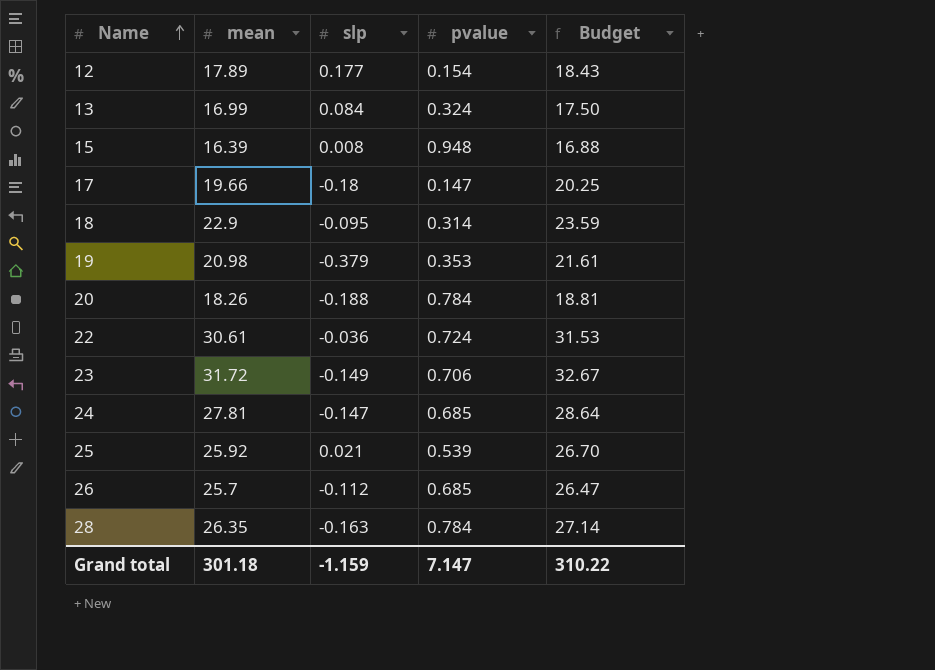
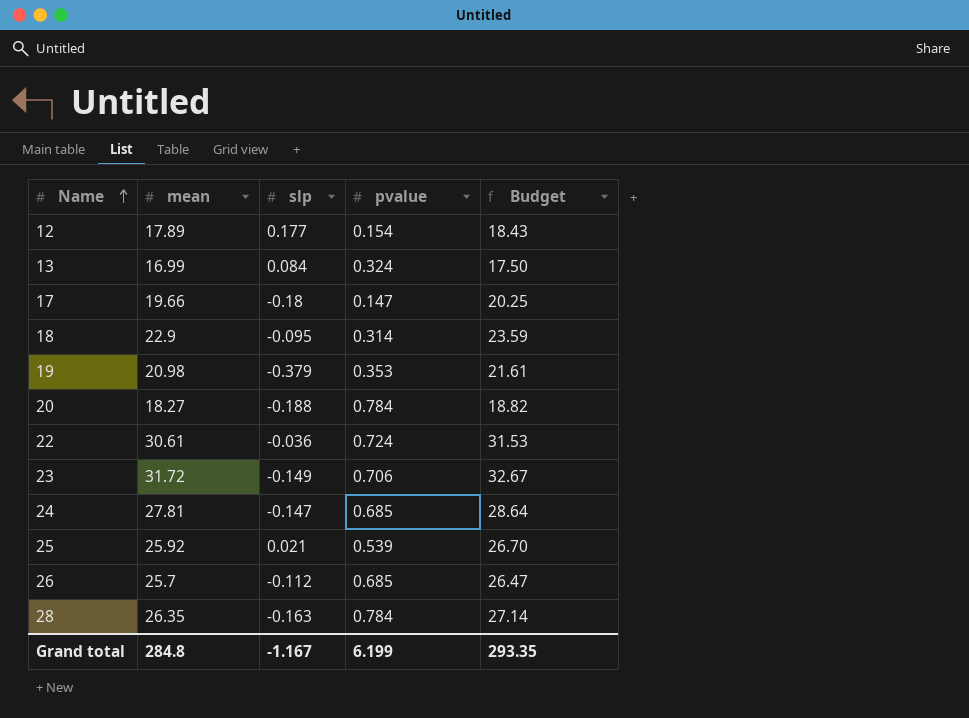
row 15: 16.39 | 0.008 | 0.948 | 16.88 -> none
20 | mean: 18.26 -> 18.27
20 | Budget: 18.81 -> 18.82
Grand total | mean: 301.18 -> 284.8
Grand total | slp: -1.159 -> -1.167
Grand total | pvalue: 7.147 -> 6.199
Grand total | Budget: 310.22 -> 293.35

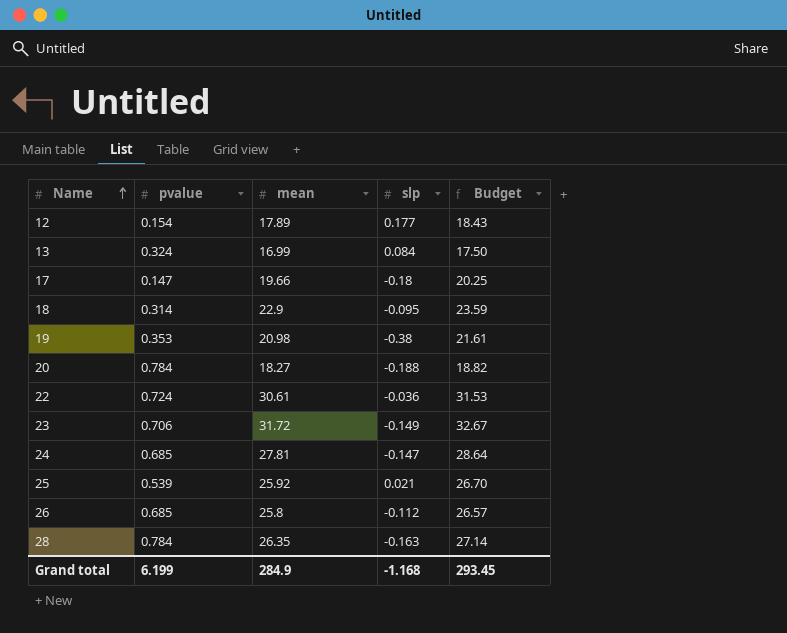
column pvalue | position: 4 -> 2
19 | slp: -0.379 -> -0.38
26 | mean: 25.7 -> 25.8
26 | Budget: 26.47 -> 26.57
Grand total | mean: 284.8 -> 284.9
Grand total | slp: -1.167 -> -1.168
Grand total | Budget: 293.35 -> 293.45

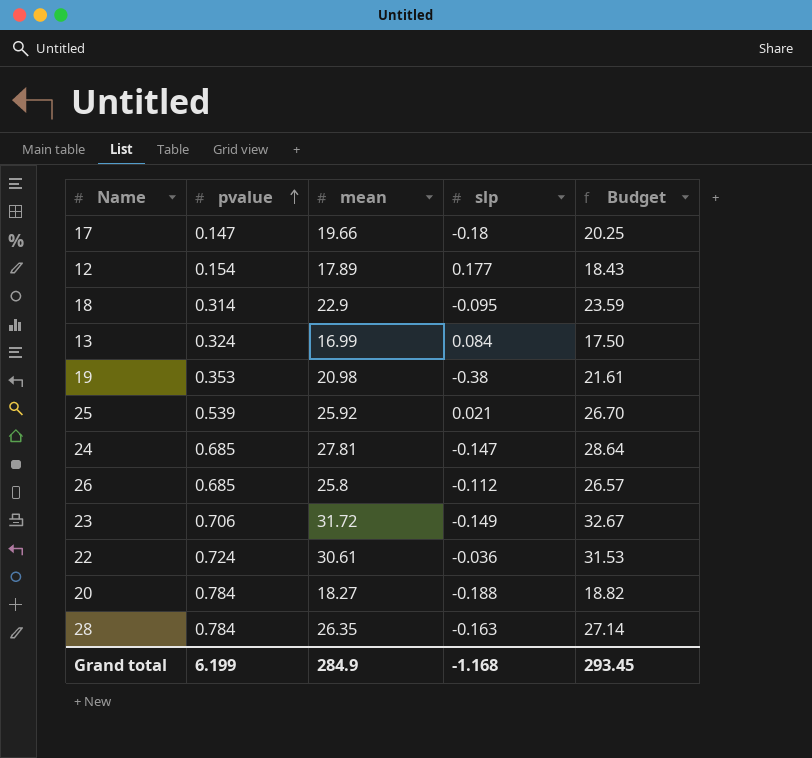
row order: Name ascending -> pvalue ascending

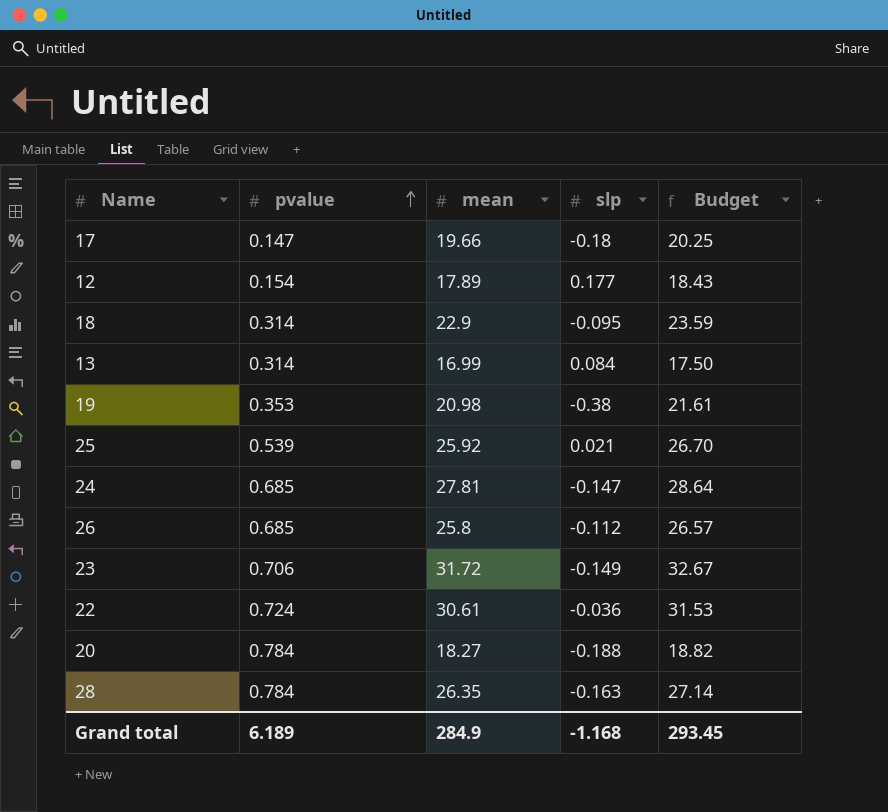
13 | pvalue: 0.324 -> 0.314
Grand total | pvalue: 6.199 -> 6.189

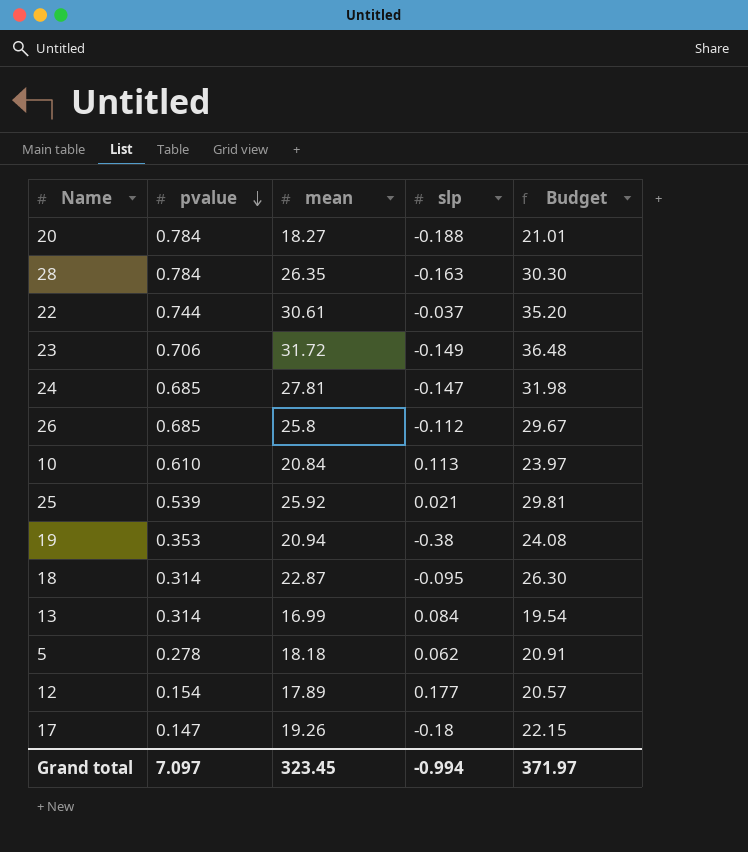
row order: pvalue ascending -> pvalue descending
column Budget | formula: [mean] * 1.03 -> [mean] * 1.15
22 | pvalue: 0.724 -> 0.744
22 | slp: -0.036 -> -0.037
row 10: none -> 0.610 | 20.84 | 0.113 | 23.97
19 | mean: 20.98 -> 20.94
18 | mean: 22.9 -> 22.87
row 5: none -> 0.278 | 18.18 | 0.062 | 20.91
17 | mean: 19.66 -> 19.26
Grand total | pvalue: 6.189 -> 7.097
Grand total | mean: 284.9 -> 323.45
Grand total | slp: -1.168 -> -0.994
Grand total | Budget: 293.45 -> 371.97

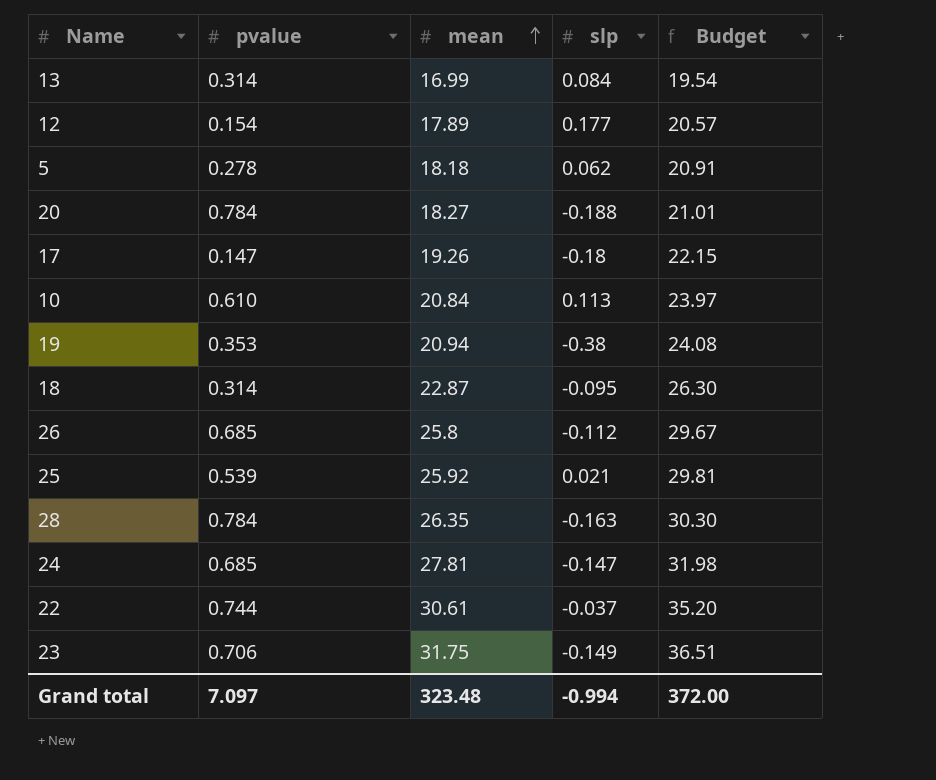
row order: pvalue descending -> mean ascending
23 | mean: 31.72 -> 31.75
23 | Budget: 36.48 -> 36.51
Grand total | mean: 323.45 -> 323.48
Grand total | Budget: 371.97 -> 372.00

